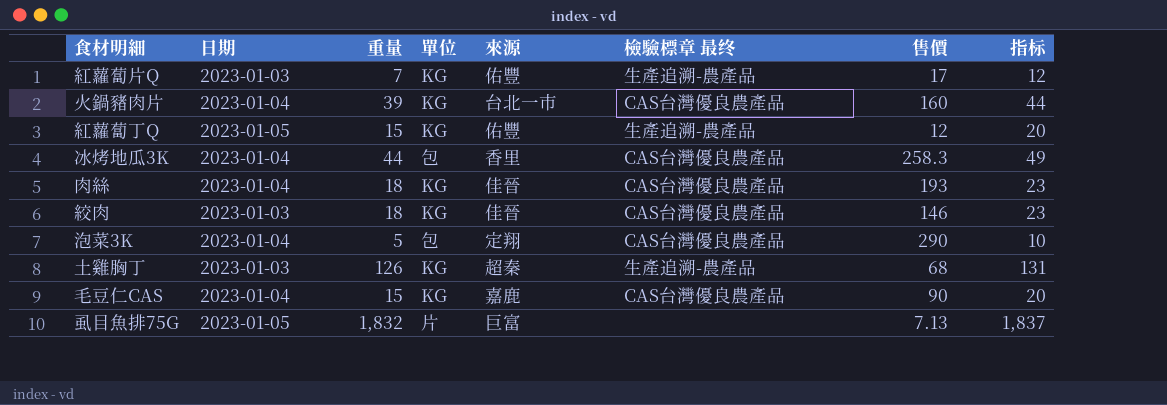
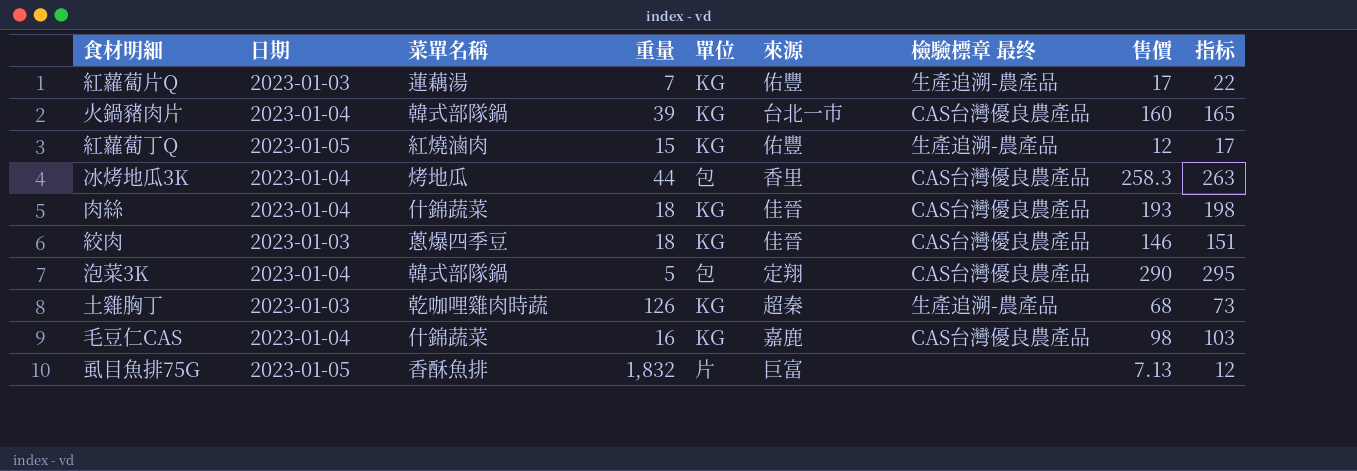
column 菜單名稱 | position: none -> 3
column 指标 | formula: [重量] + 5 -> [售價] + 5
毛豆仁CAS | 重量: 15 -> 16
毛豆仁CAS | 售價: 90 -> 98

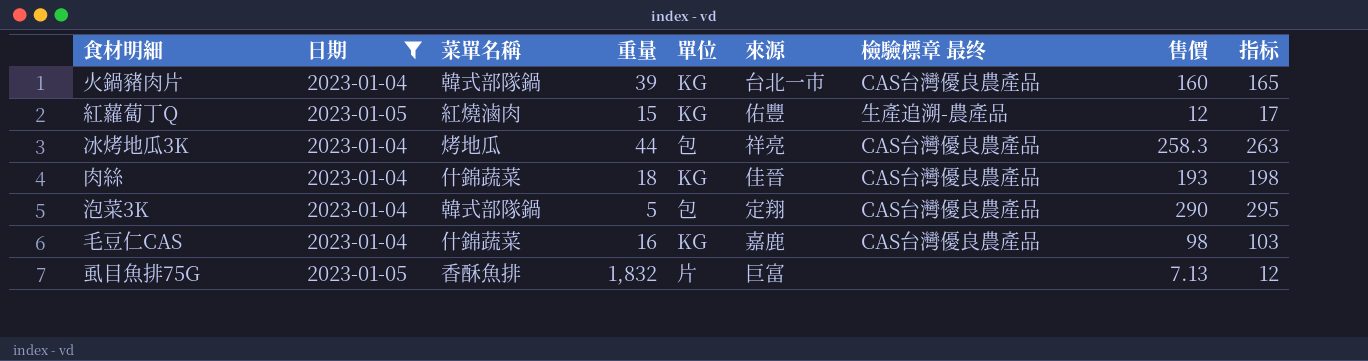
filter: none -> 日期 != 2023-01-03
冰烤地瓜3K | 來源: 香里 -> 祥亮

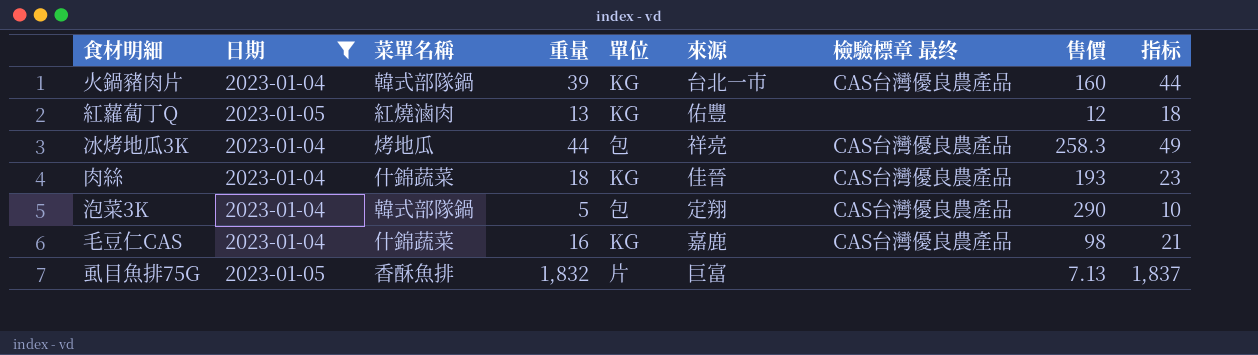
column 指标 | formula: [售價] + 5 -> [重量] + 5
紅蘿蔔丁Q | 重量: 15 -> 13
紅蘿蔔丁Q | 檢驗標章 最终: 生產追溯-農產品 -> none

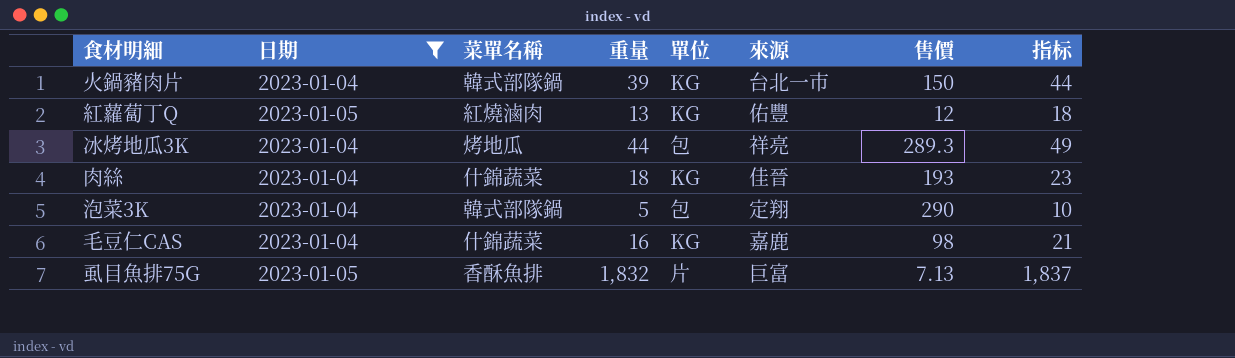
column 檢驗標章 最终 | position: 7 -> none
火鍋豬肉片 | 售價: 160 -> 150
冰烤地瓜3K | 售價: 258.3 -> 289.3

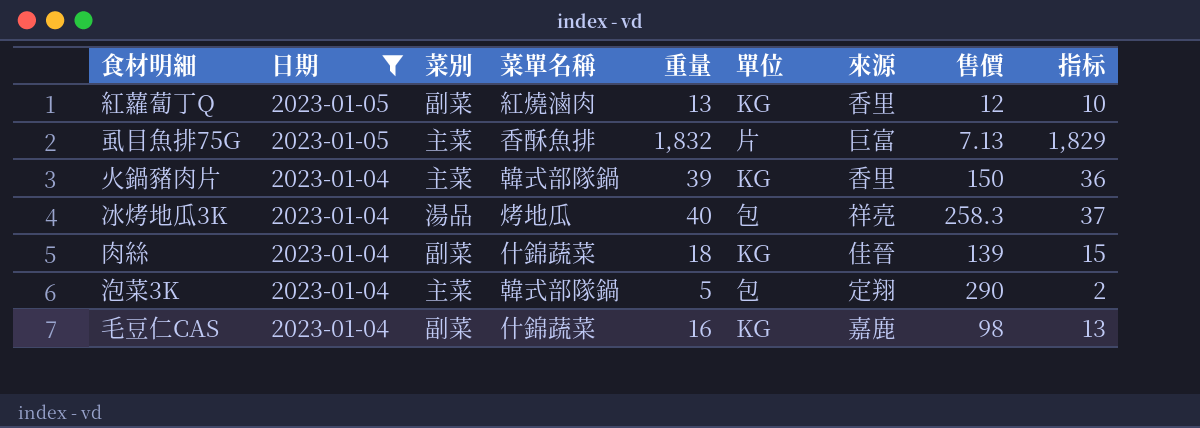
row order: none -> 日期 descending
column 菜別 | position: none -> 3
column 指标 | formula: [重量] + 5 -> [重量] - 3
紅蘿蔔丁Q | 來源: 佑豐 -> 香里
火鍋豬肉片 | 來源: 台北一市 -> 香里
冰烤地瓜3K | 重量: 44 -> 40
冰烤地瓜3K | 售價: 289.3 -> 258.3
肉絲 | 售價: 193 -> 139

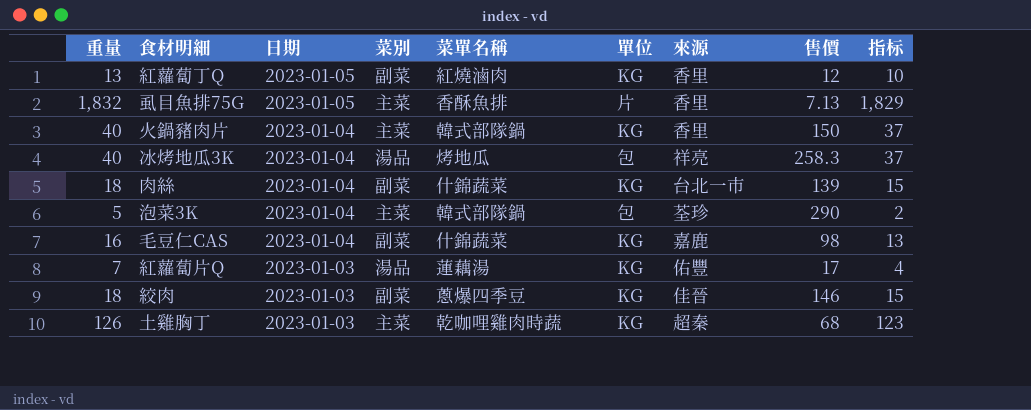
filter: 日期 != 2023-01-03 -> none
column 重量 | position: 5 -> 1
虱目魚排75G | 來源: 巨富 -> 香里
火鍋豬肉片 | 重量: 39 -> 40
火鍋豬肉片 | 指标: 36 -> 37
肉絲 | 來源: 佳晉 -> 台北一市
泡菜3K | 來源: 定翔 -> 荃珍

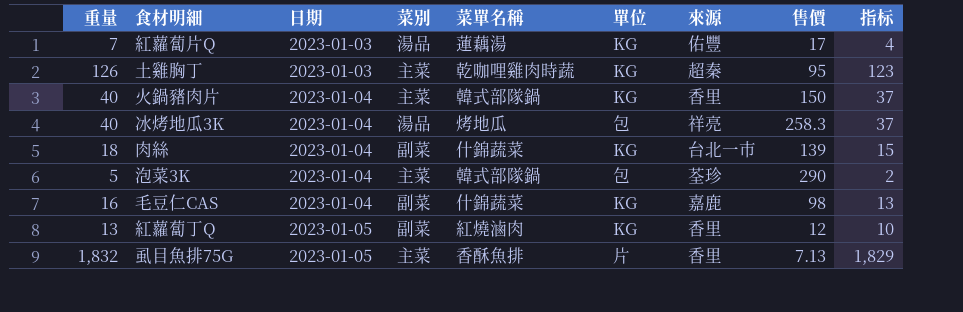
row order: 日期 descending -> 日期 ascending
row 絞肉: 18 | 2023-01-03 | 副菜 | 蔥爆四季豆 | KG | 佳晉 | 146 | 15 -> none
土雞胸丁 | 售價: 68 -> 95

